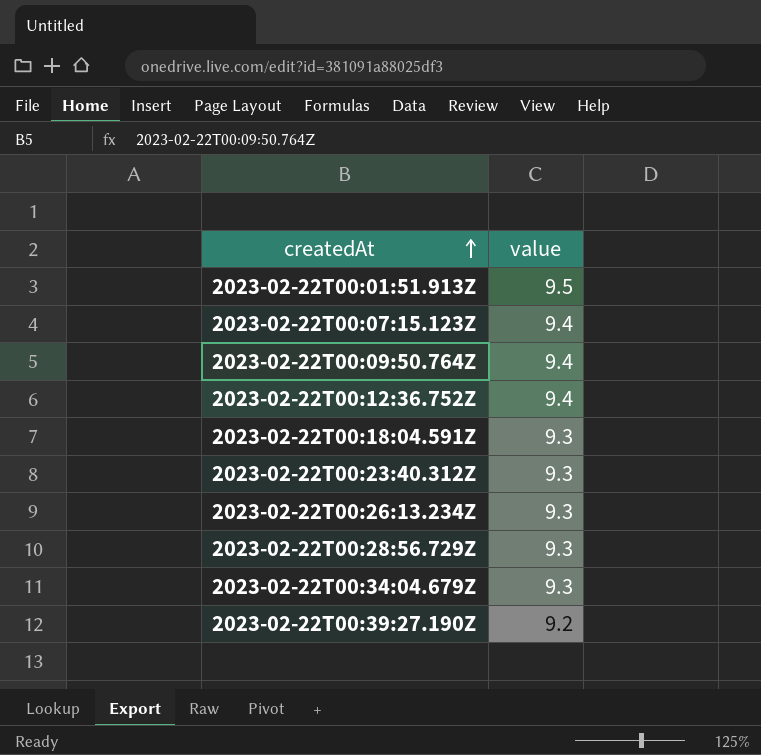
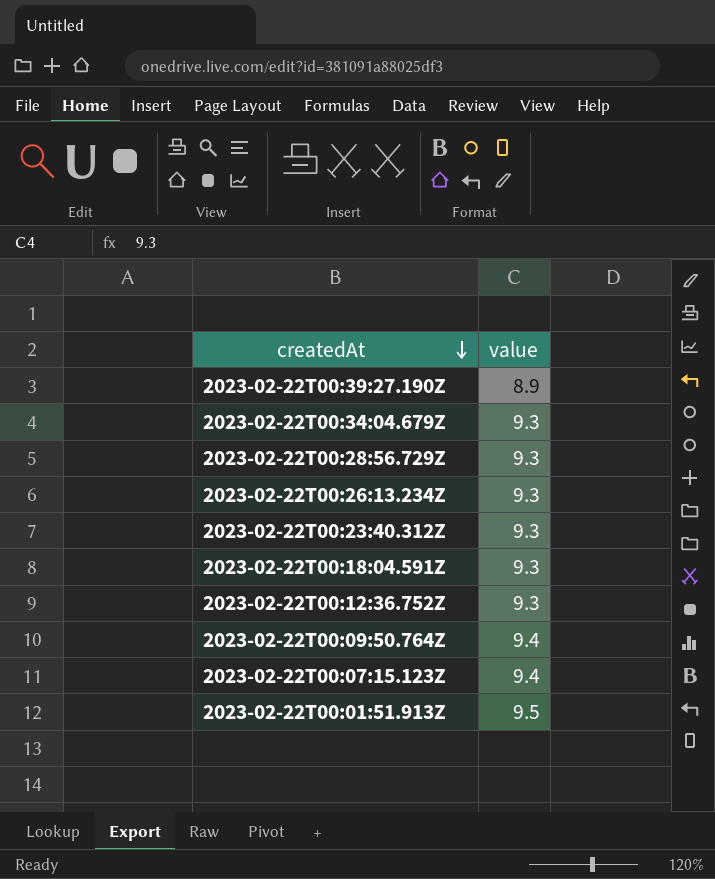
row order: createdAt ascending -> createdAt descending
2023-02-22T00:39:27.190Z | value: 9.2 -> 8.9
2023-02-22T00:12:36.752Z | value: 9.4 -> 9.3

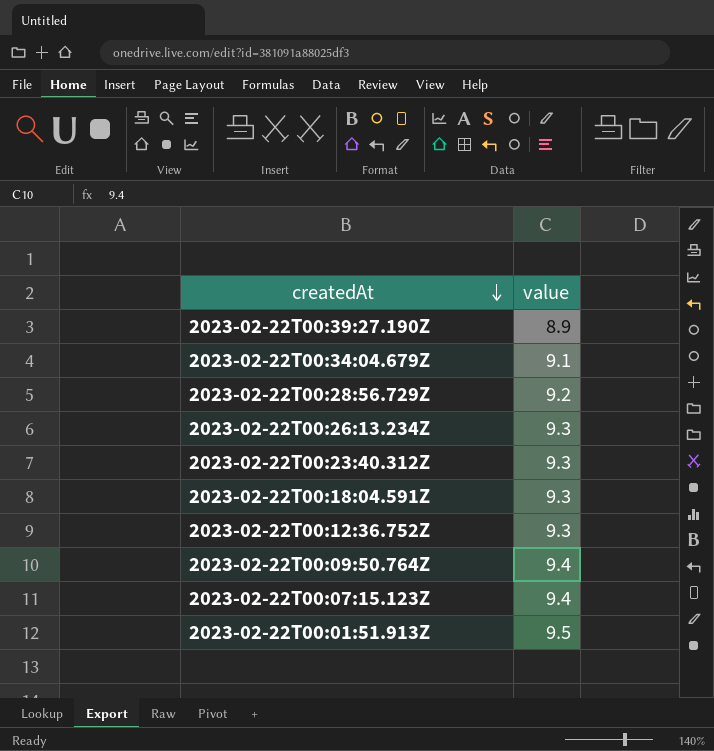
2023-02-22T00:34:04.679Z | value: 9.3 -> 9.1
2023-02-22T00:28:56.729Z | value: 9.3 -> 9.2

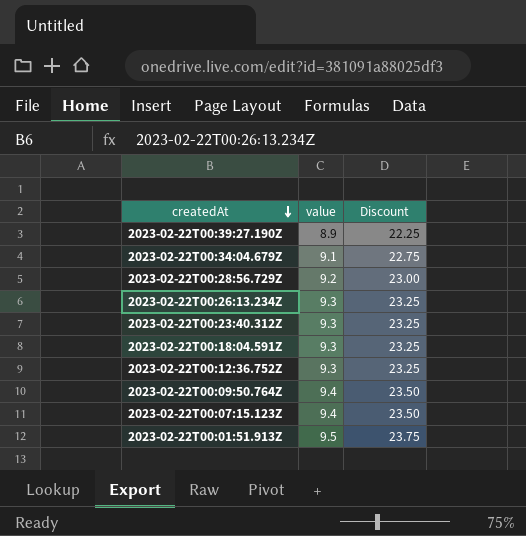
column Discount | formula: none -> [value] * 2.5

